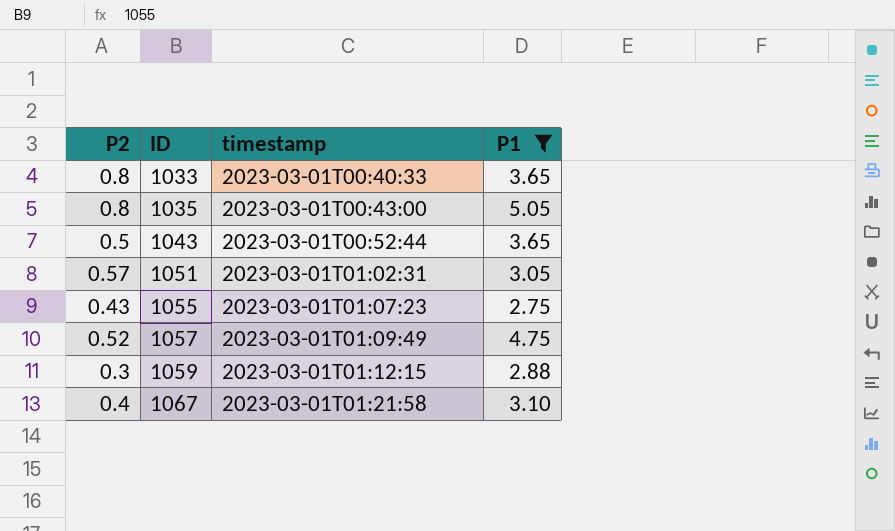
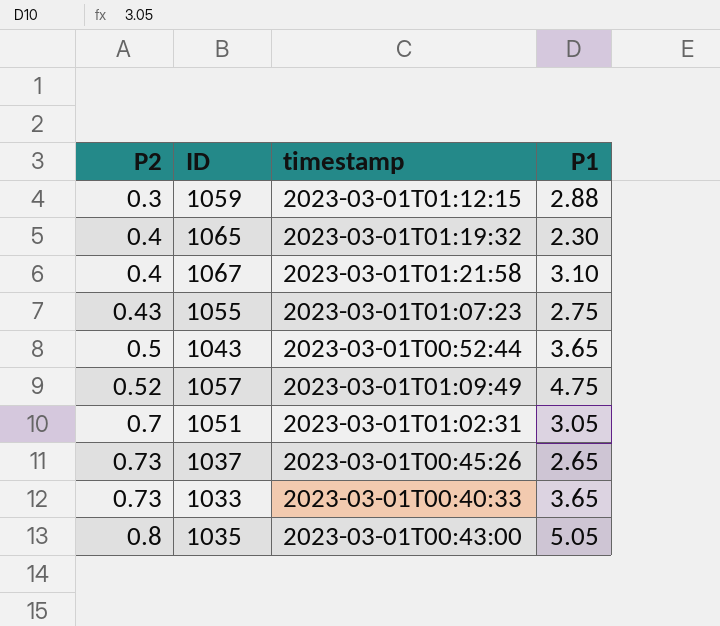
filter: P1 >= 2.75 -> none
row order: ID ascending -> P2 ascending
1051 | P2: 0.57 -> 0.7
1033 | P2: 0.8 -> 0.73

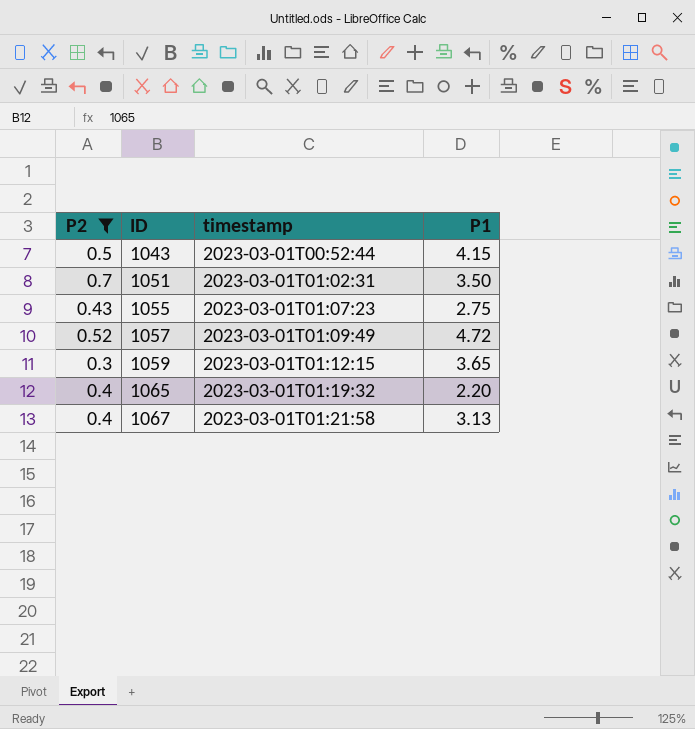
filter: none -> P2 <= 0.7
row order: P2 ascending -> ID ascending
1043 | P1: 3.65 -> 4.15
1051 | P1: 3.05 -> 3.50
1057 | P1: 4.75 -> 4.72
1059 | P1: 2.88 -> 3.65
1065 | P1: 2.30 -> 2.20
1067 | P1: 3.10 -> 3.13

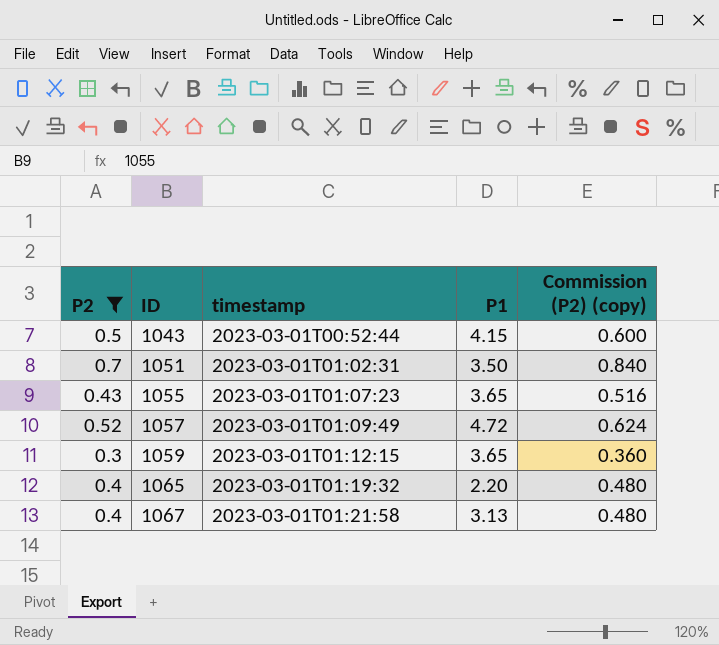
column Commission (P2) (copy) | formula: none -> [P2] * 1.2
1055 | P1: 2.75 -> 3.65

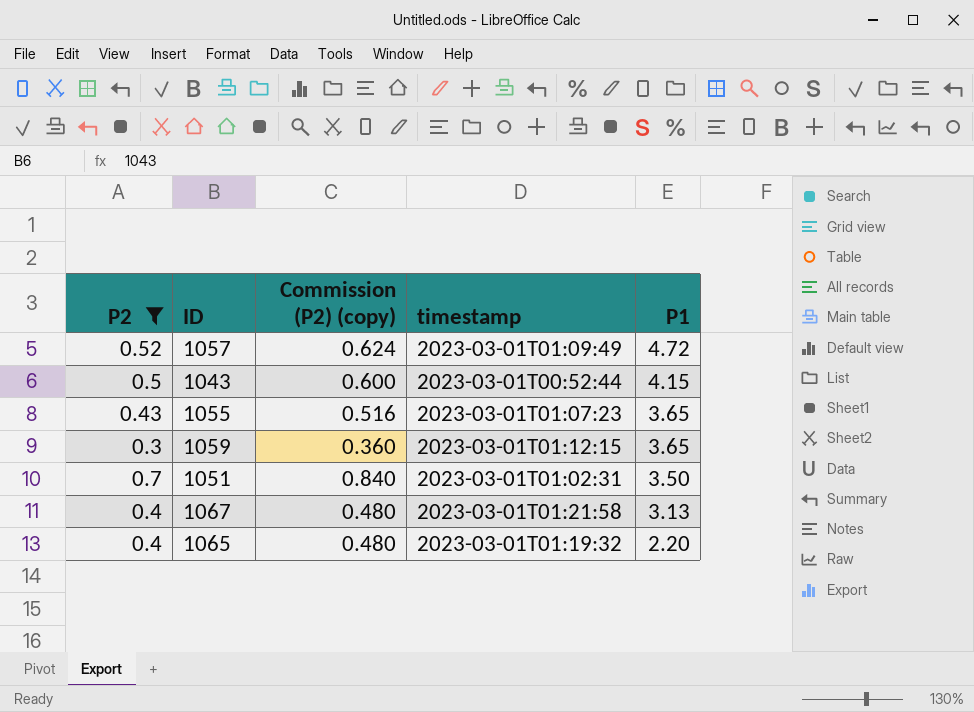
row order: ID ascending -> P1 descending
column Commission (P2) (copy) | position: 5 -> 3

